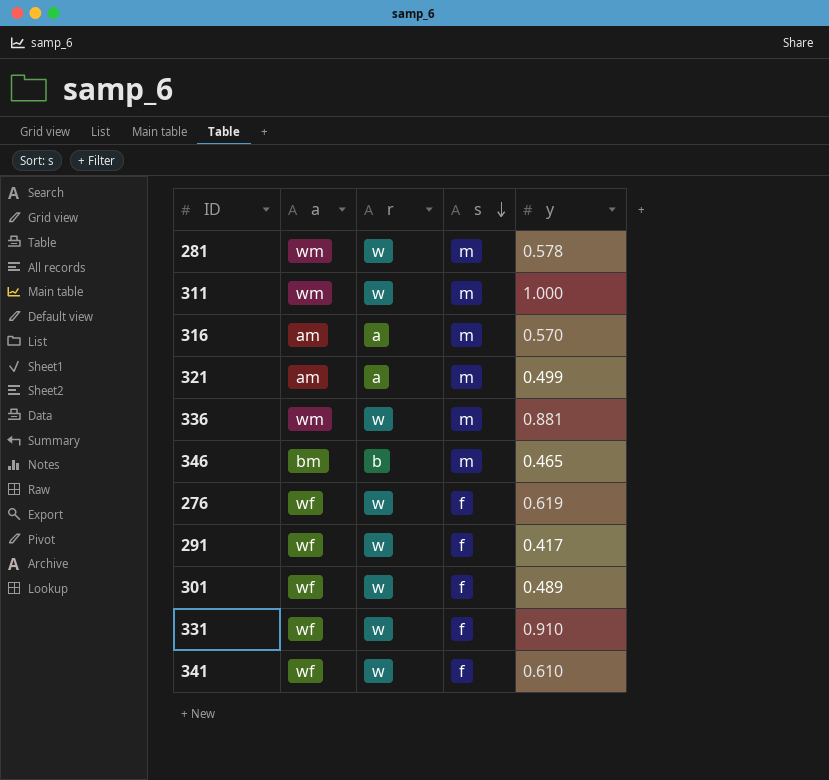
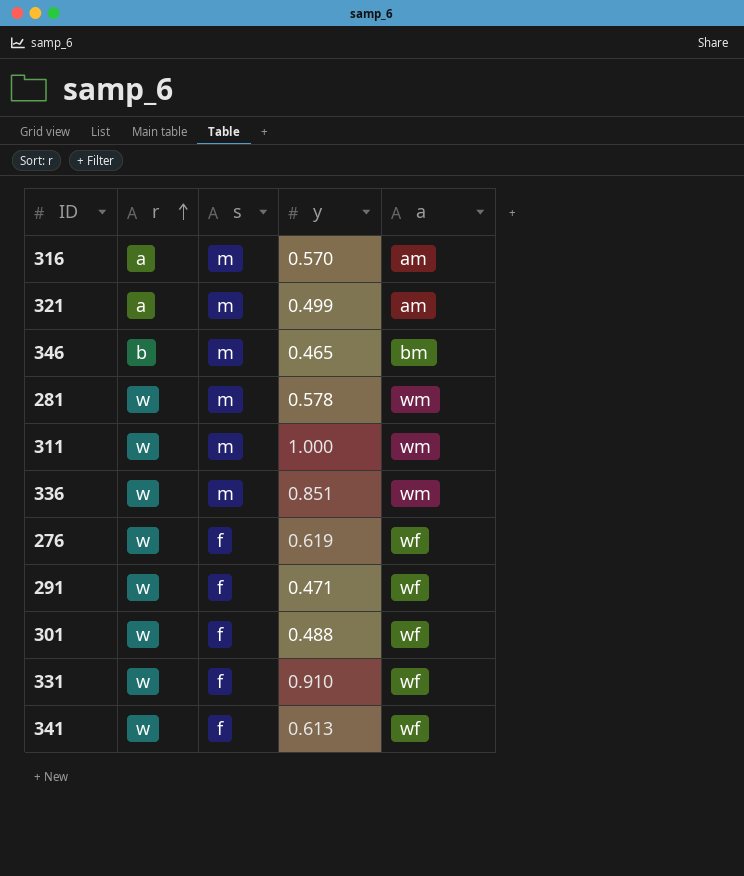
row order: s descending -> r ascending
column a | position: 2 -> 5
336 | y: 0.881 -> 0.851
291 | y: 0.417 -> 0.471
301 | y: 0.489 -> 0.488
341 | y: 0.610 -> 0.613

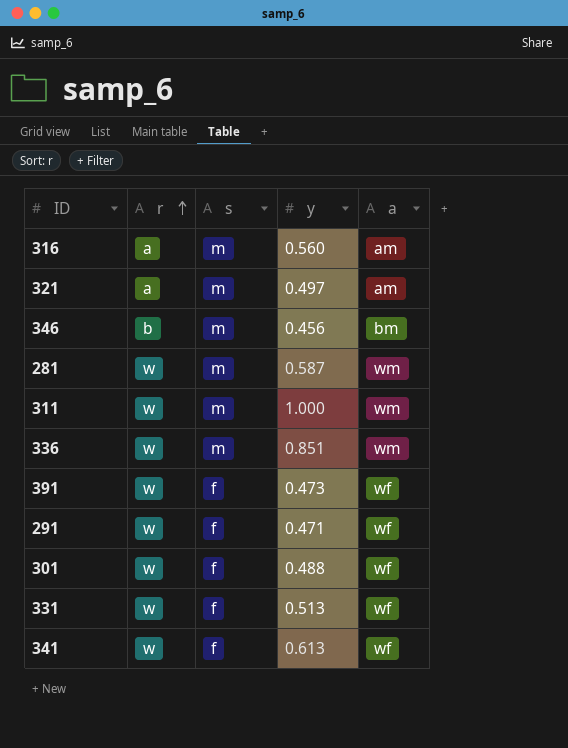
row 276: w | f | 0.619 | wf -> none
316 | y: 0.570 -> 0.560
321 | y: 0.499 -> 0.497
346 | y: 0.465 -> 0.456
281 | y: 0.578 -> 0.587
row 391: none -> w | f | 0.473 | wf
331 | y: 0.910 -> 0.513

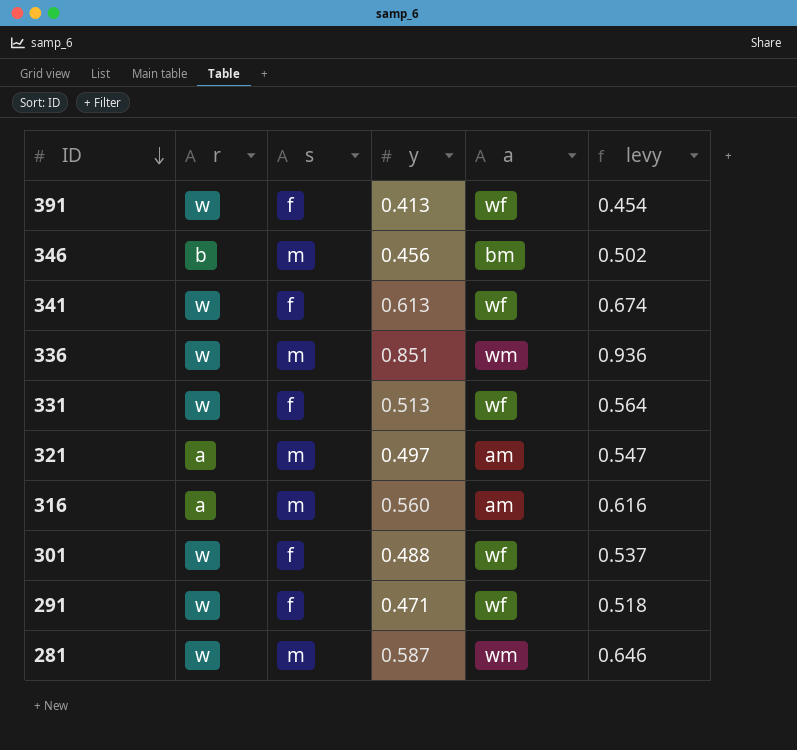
row order: r ascending -> ID descending
column levy | formula: none -> [y] * 1.1
row 311: w | m | 1.000 | wm -> none
391 | y: 0.473 -> 0.413

